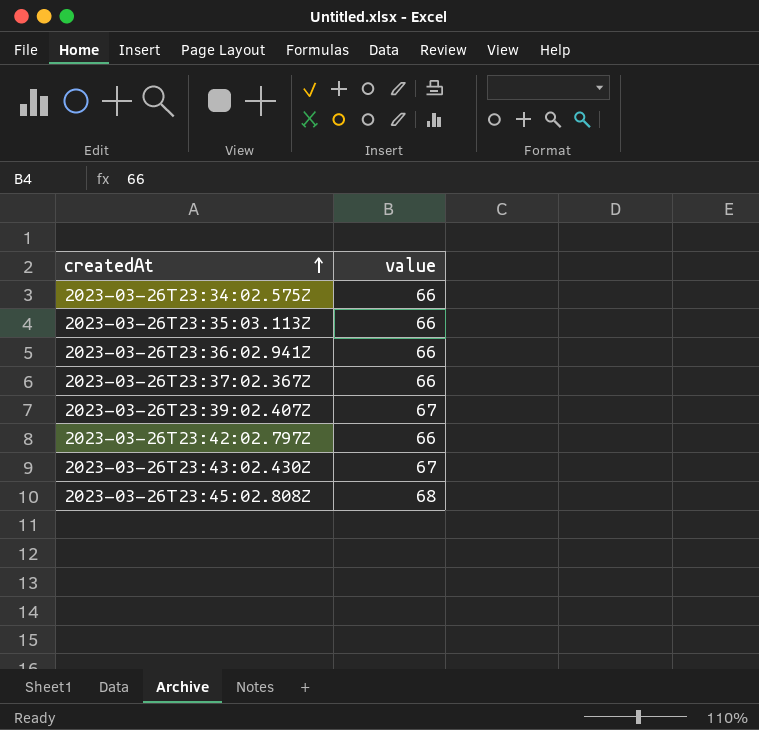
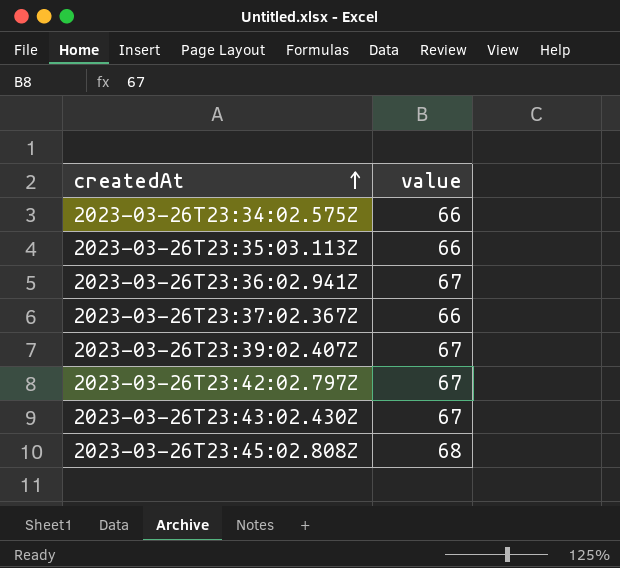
2023-03-26T23:36:02.941Z | value: 66 -> 67
2023-03-26T23:42:02.797Z | value: 66 -> 67

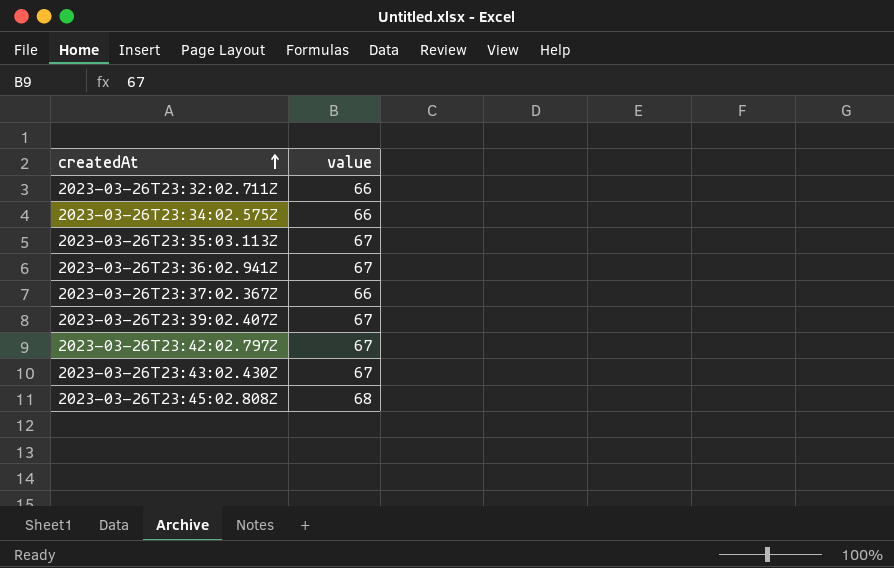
row 2023-03-26T23:32:02.711Z: none -> 66
2023-03-26T23:35:03.113Z | value: 66 -> 67

